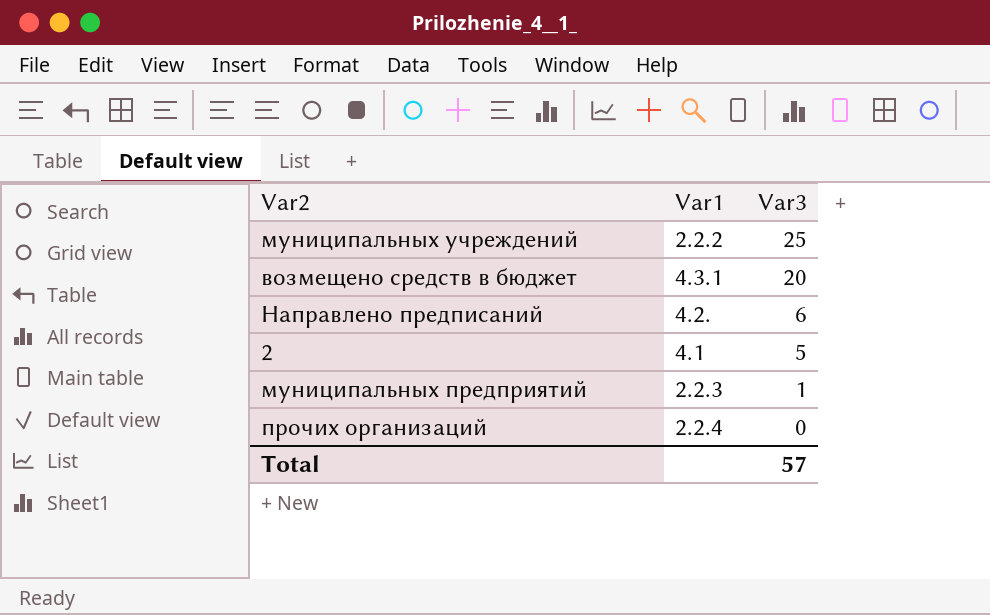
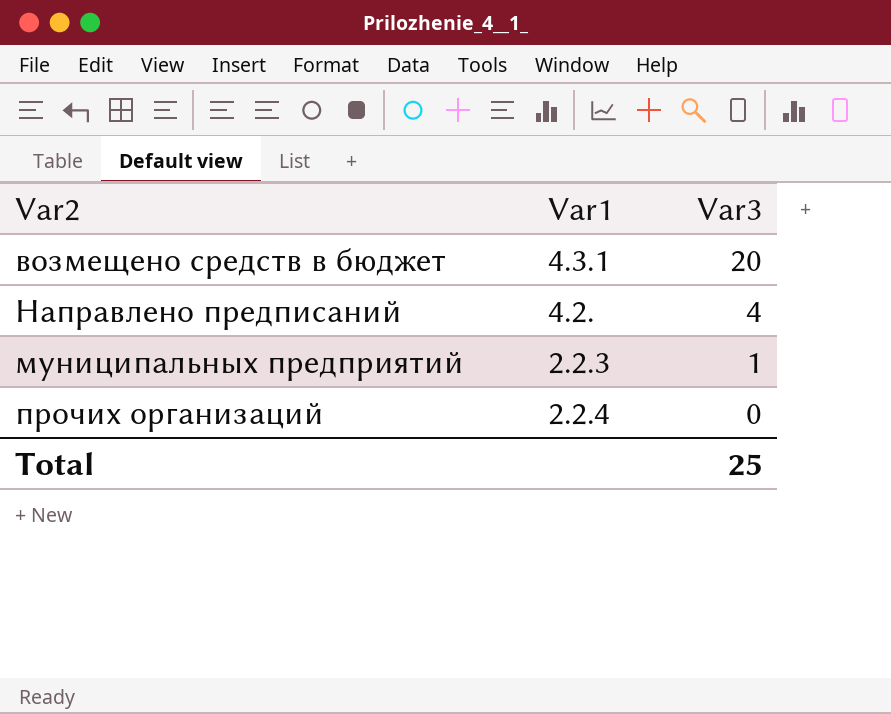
row муниципальных учреждений: 2.2.2 | 25 -> none
row 2: 4.1 | 5 -> none
Направлено предписаний | Var3: 6 -> 4
Total | Var3: 57 -> 25

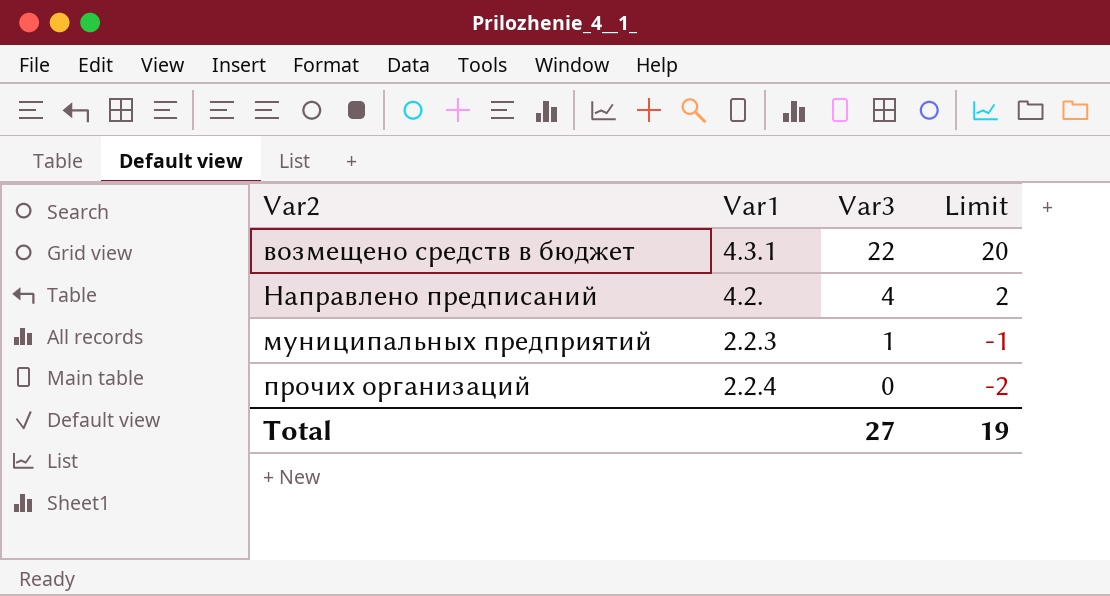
column Limit | formula: none -> [Var3] - 2
возмещено средств в бюджет | Var3: 20 -> 22
Total | Var3: 25 -> 27

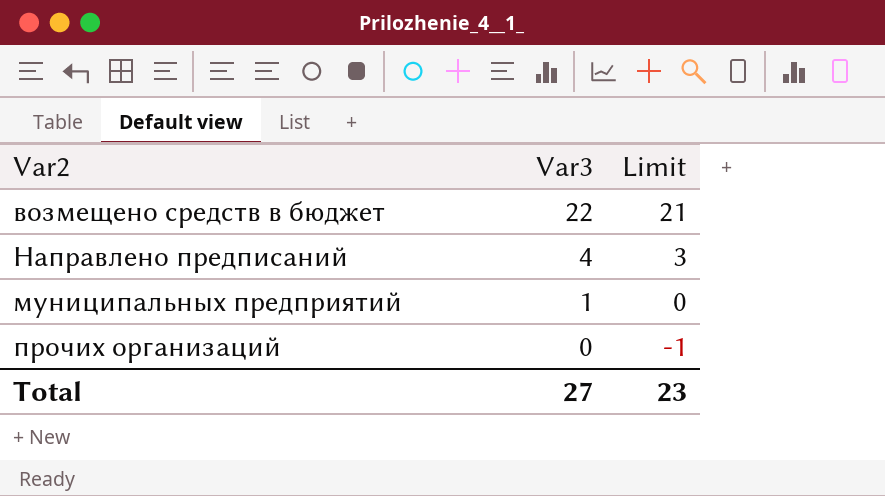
column Var1 | position: 2 -> none
column Limit | formula: [Var3] - 2 -> [Var3] - 1
Total | Limit: 19 -> 23

